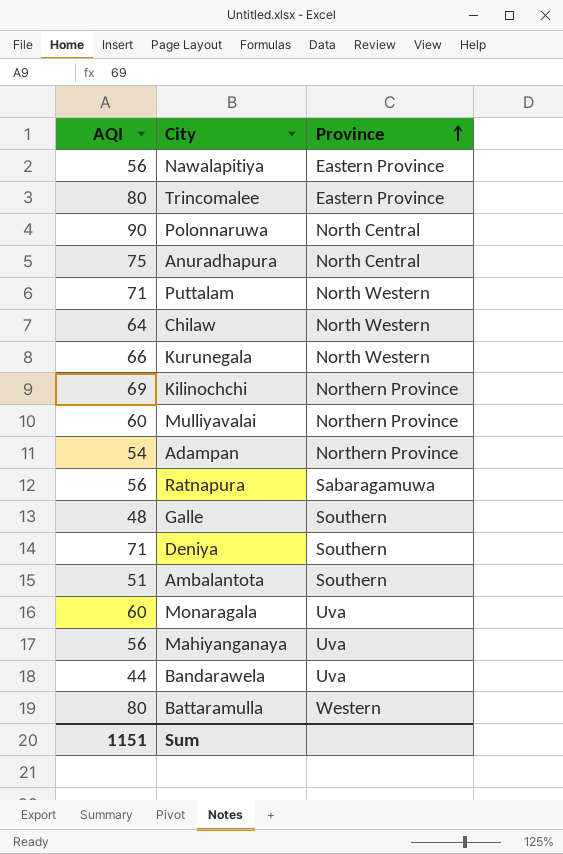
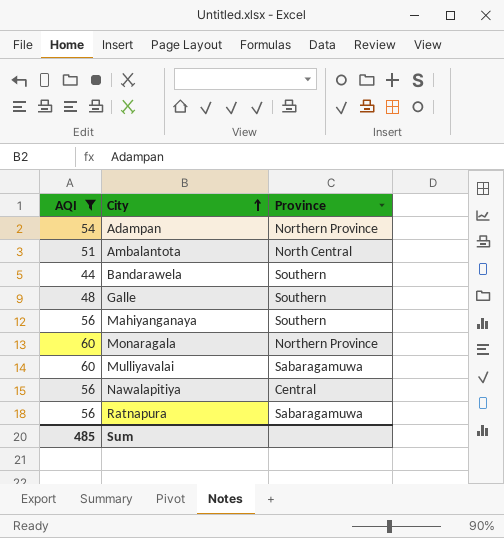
filter: none -> AQI <= 60
row order: Province ascending -> City ascending
Ambalantota | Province: Southern -> North Central
Bandarawela | Province: Uva -> Southern
Mahiyanganaya | Province: Uva -> Southern
Monaragala | Province: Uva -> Northern Province
Mulliyavalai | Province: Northern Province -> Sabaragamuwa
Nawalapitiya | Province: Eastern Province -> Central
Sum | AQI: 1151 -> 485

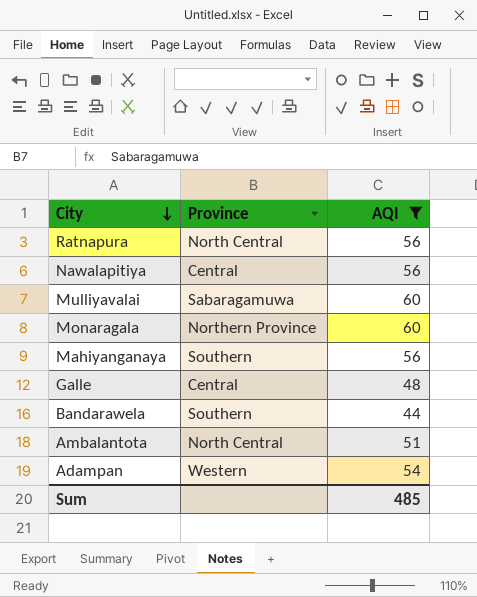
row order: City ascending -> City descending
column AQI | position: 1 -> 3
Ratnapura | Province: Sabaragamuwa -> North Central
Galle | Province: Southern -> Central
Adampan | Province: Northern Province -> Western

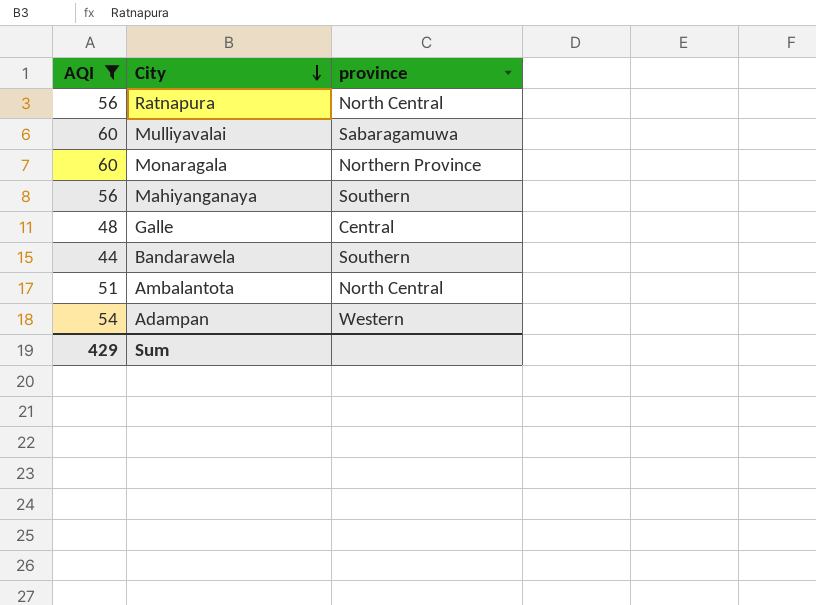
column AQI | position: 3 -> 1
column name: Province -> province
row Nawalapitiya: Central | 56 -> none
Sum | AQI: 485 -> 429

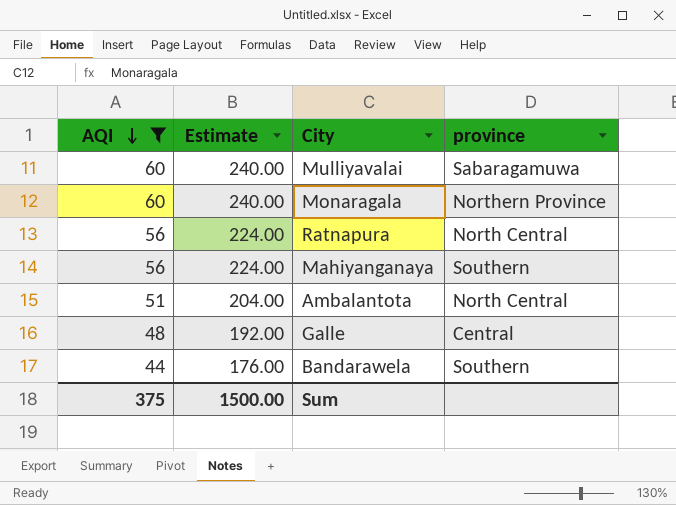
row order: City descending -> AQI descending
column Estimate | formula: none -> [AQI] * 4
row Adampan: 54 | Western -> none
Sum | AQI: 429 -> 375

